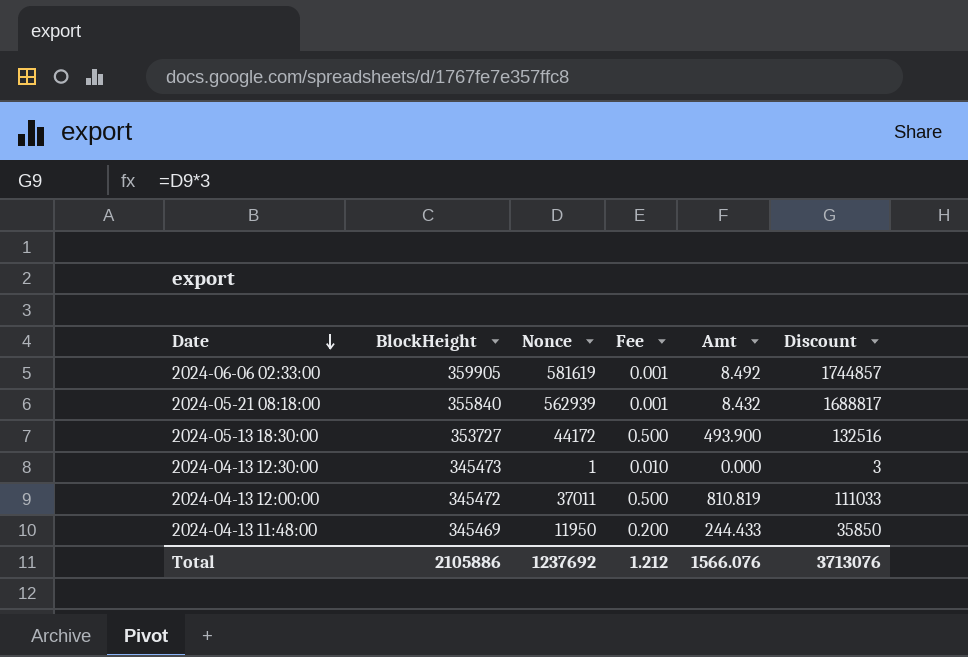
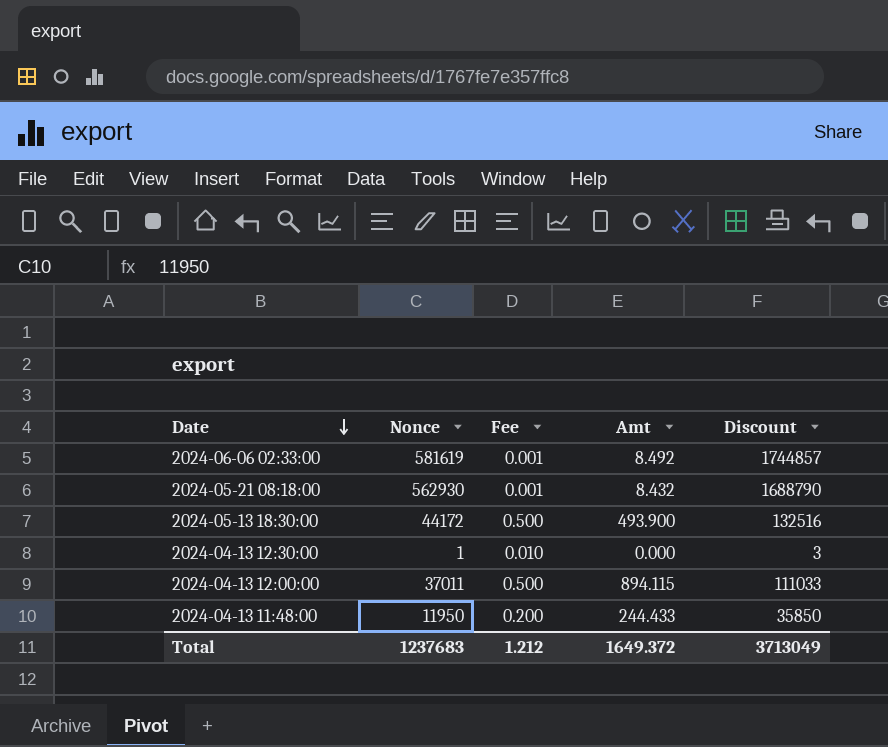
column BlockHeight | position: 2 -> none
2024-05-21 08:18:00 | Nonce: 562939 -> 562930
2024-05-21 08:18:00 | Discount: 1688817 -> 1688790
2024-04-13 12:00:00 | Amt: 810.819 -> 894.115
Total | Nonce: 1237692 -> 1237683
Total | Amt: 1566.076 -> 1649.372
Total | Discount: 3713076 -> 3713049

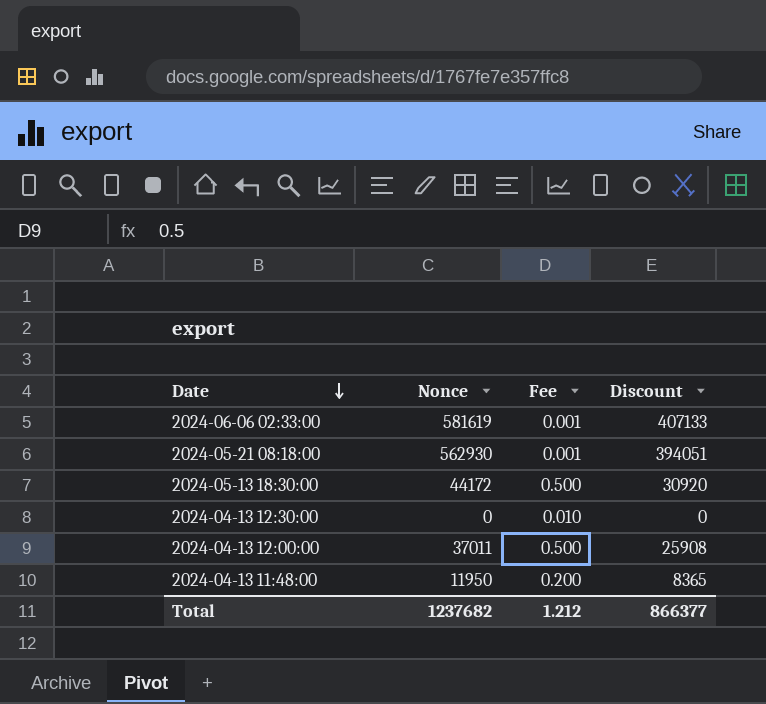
column Amt | position: 4 -> none
column Discount | formula: [Nonce] * 3 -> [Nonce] * 0.7
2024-04-13 12:30:00 | Nonce: 1 -> 0
Total | Nonce: 1237683 -> 1237682
Total | Discount: 3713049 -> 866377

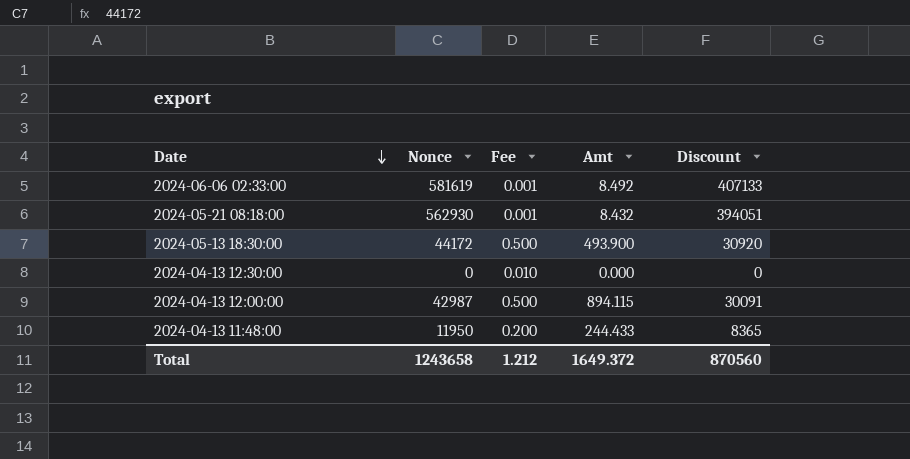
column Amt | position: none -> 4
2024-04-13 12:00:00 | Nonce: 37011 -> 42987
2024-04-13 12:00:00 | Discount: 25908 -> 30091
Total | Nonce: 1237682 -> 1243658
Total | Discount: 866377 -> 870560

